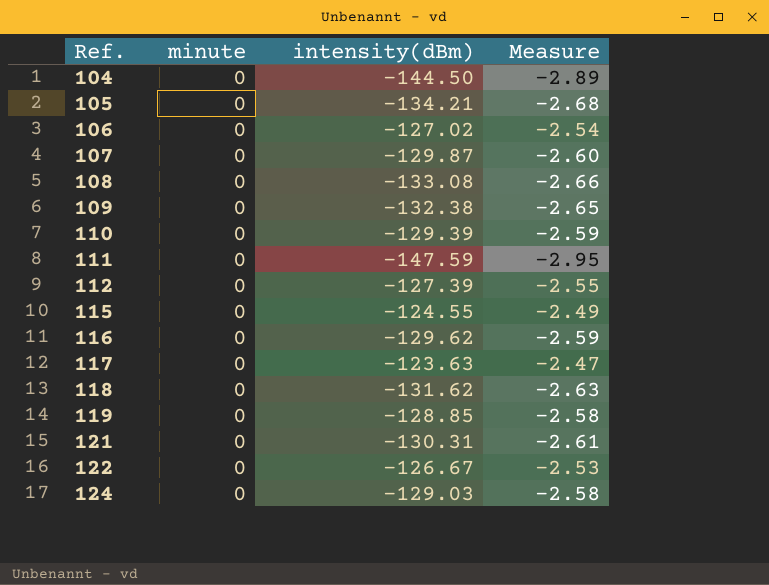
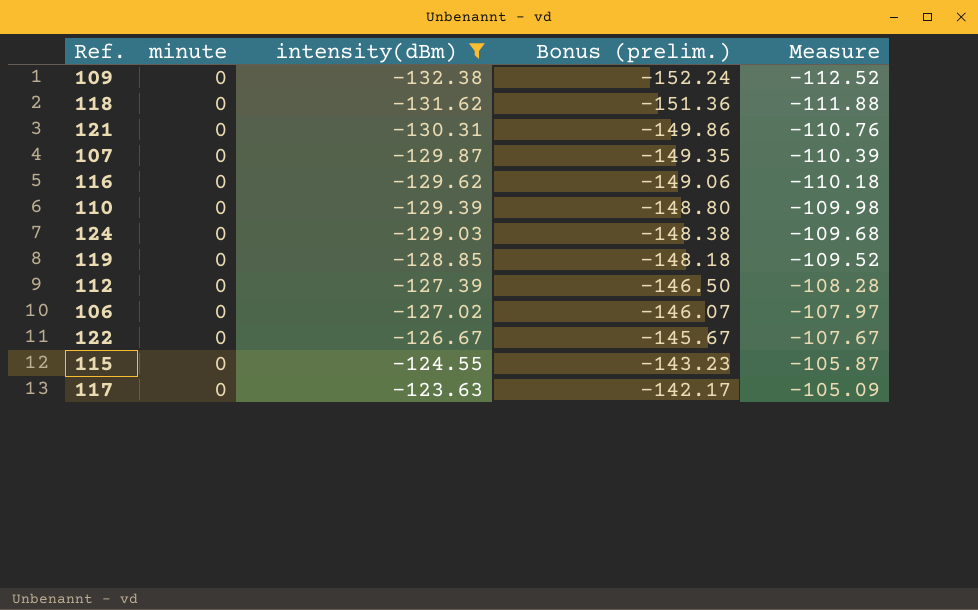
filter: none -> intensity(dBm) >= -132.38
row order: Ref. ascending -> intensity(dBm) ascending
column Bonus (prelim.) | formula: none -> [intensity(dBm)] * 1.15
column Measure | formula: [intensity(dBm)] * 0.02 -> [intensity(dBm)] * 0.85

